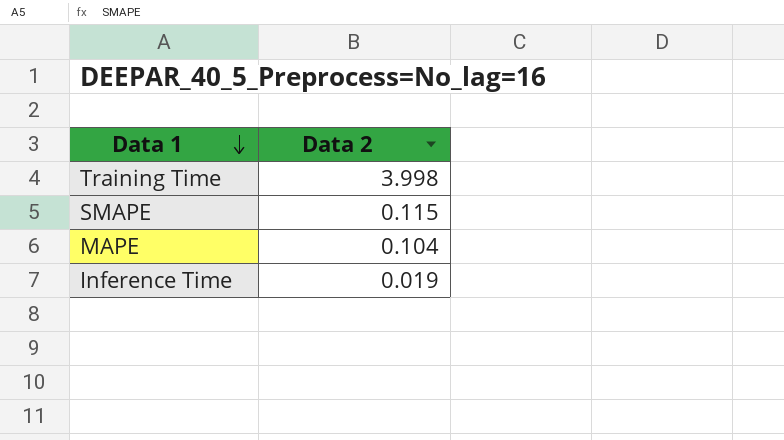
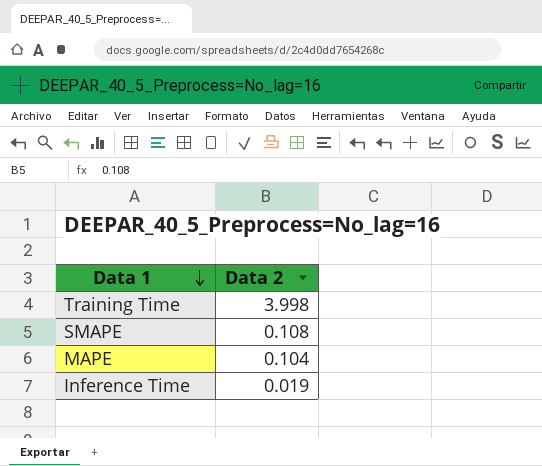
SMAPE | Data 2: 0.115 -> 0.108

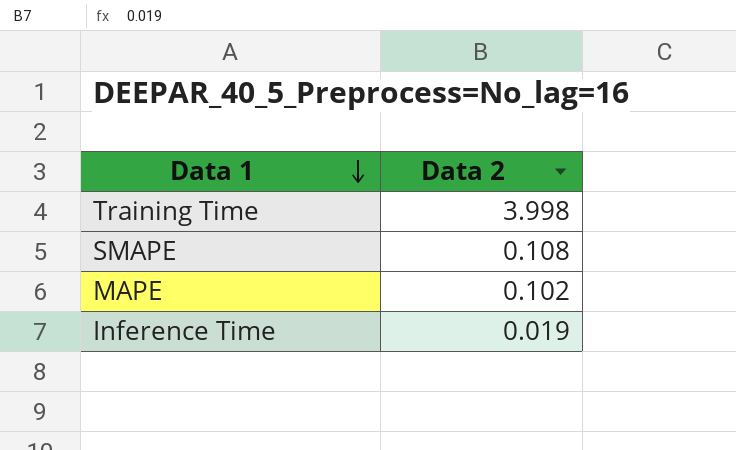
MAPE | Data 2: 0.104 -> 0.102

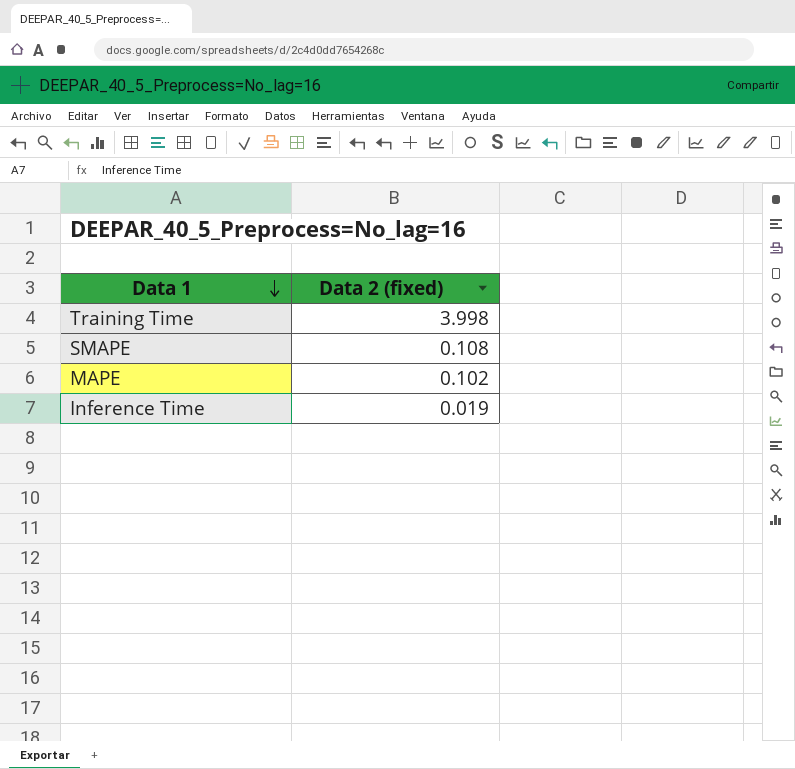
column name: Data 2 -> Data 2 (fixed)

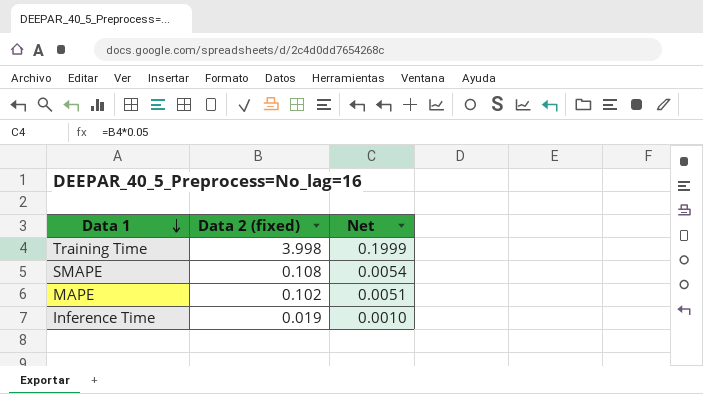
column Net | formula: none -> [Data 2 (fixed)] * 0.05

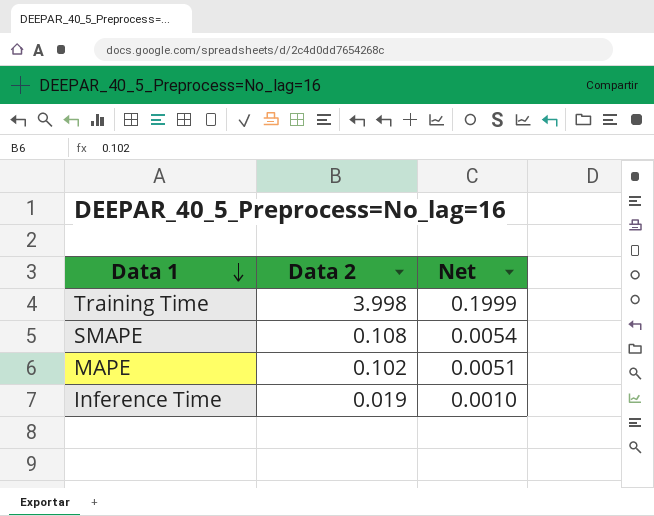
column name: Data 2 (fixed) -> Data 2

